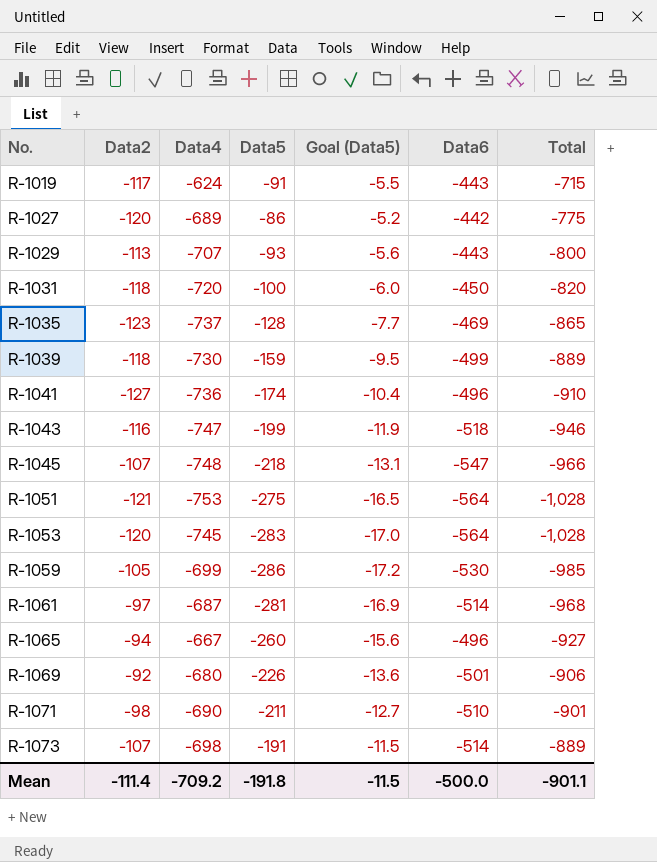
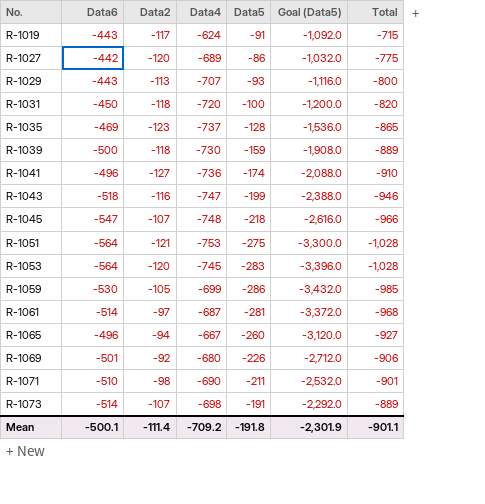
column Data6 | position: 6 -> 2
column Goal (Data5) | formula: [Data5] * 0.06 -> [Data5] * 12
R-1039 | Data6: -499 -> -500
Mean | Data6: -500.0 -> -500.1
Mean | Goal (Data5): -11.5 -> -2,301.9

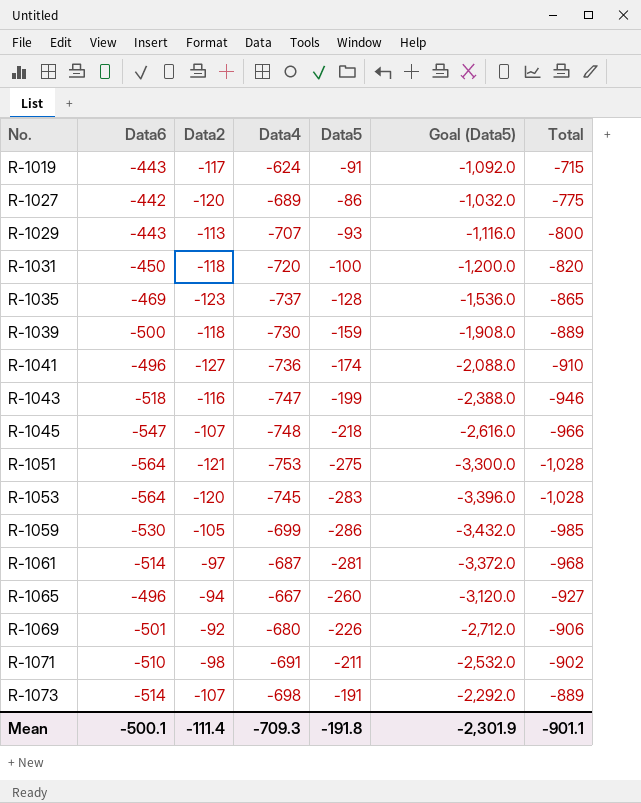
R-1071 | Data4: -690 -> -691
R-1071 | Total: -901 -> -902
Mean | Data4: -709.2 -> -709.3

